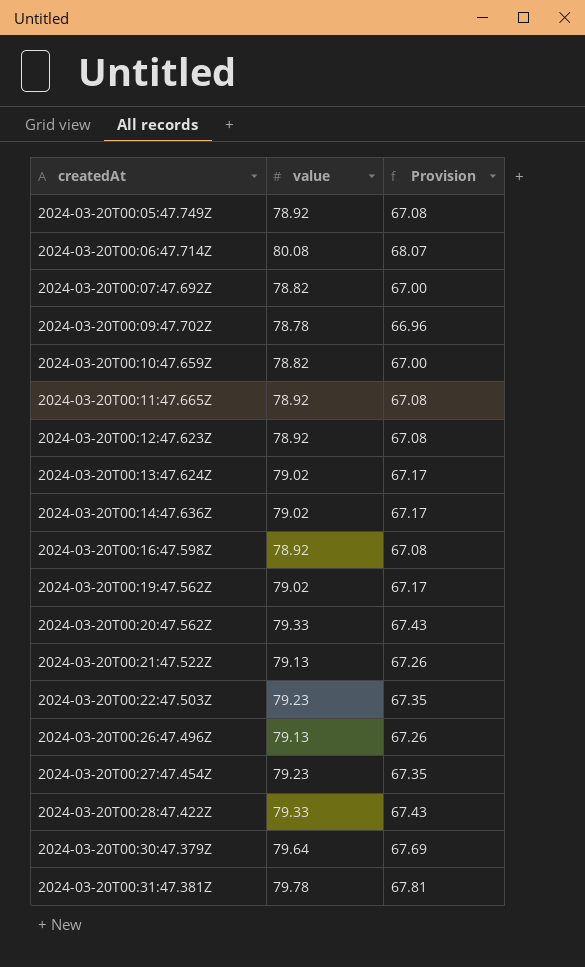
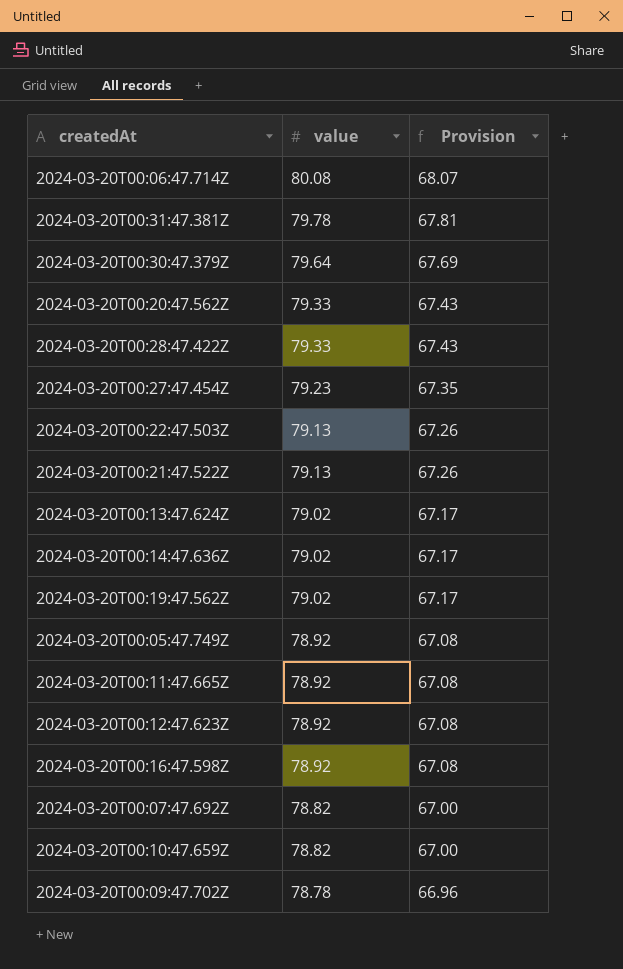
row order: createdAt ascending -> value descending
row 2024-03-20T00:26:47.496Z: 79.13 | 67.26 -> none
2024-03-20T00:22:47.503Z | value: 79.23 -> 79.13
2024-03-20T00:22:47.503Z | Provision: 67.35 -> 67.26

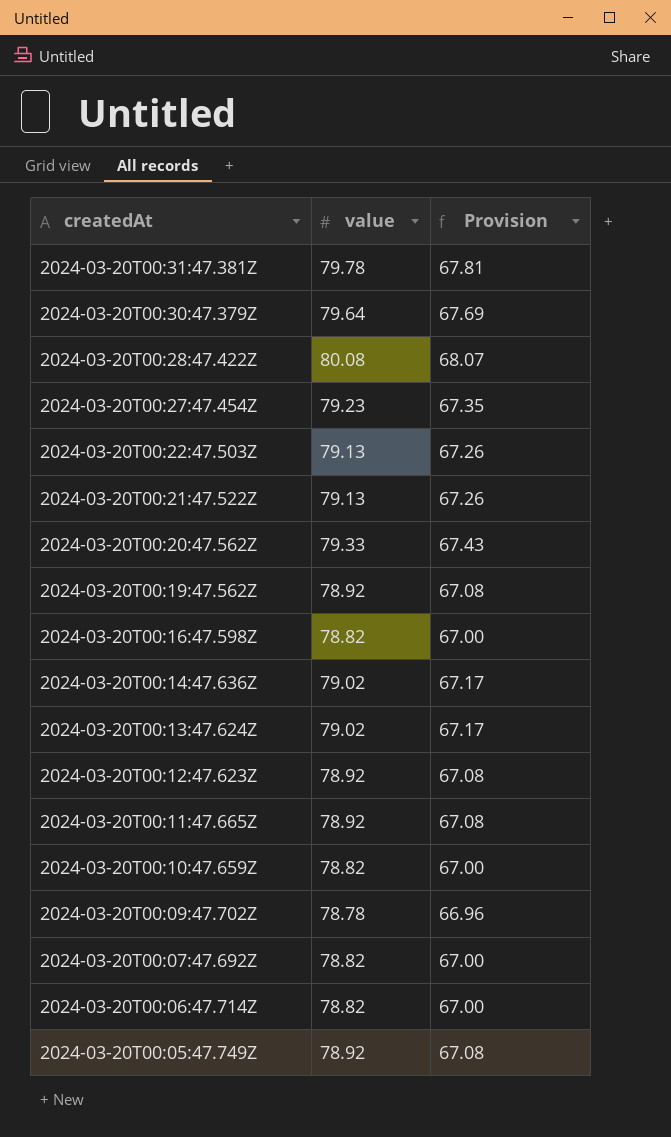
row order: value descending -> createdAt descending
2024-03-20T00:28:47.422Z | value: 79.33 -> 80.08
2024-03-20T00:28:47.422Z | Provision: 67.43 -> 68.07
2024-03-20T00:19:47.562Z | value: 79.02 -> 78.92
2024-03-20T00:19:47.562Z | Provision: 67.17 -> 67.08
2024-03-20T00:16:47.598Z | value: 78.92 -> 78.82
2024-03-20T00:16:47.598Z | Provision: 67.08 -> 67.00
2024-03-20T00:06:47.714Z | value: 80.08 -> 78.82
2024-03-20T00:06:47.714Z | Provision: 68.07 -> 67.00

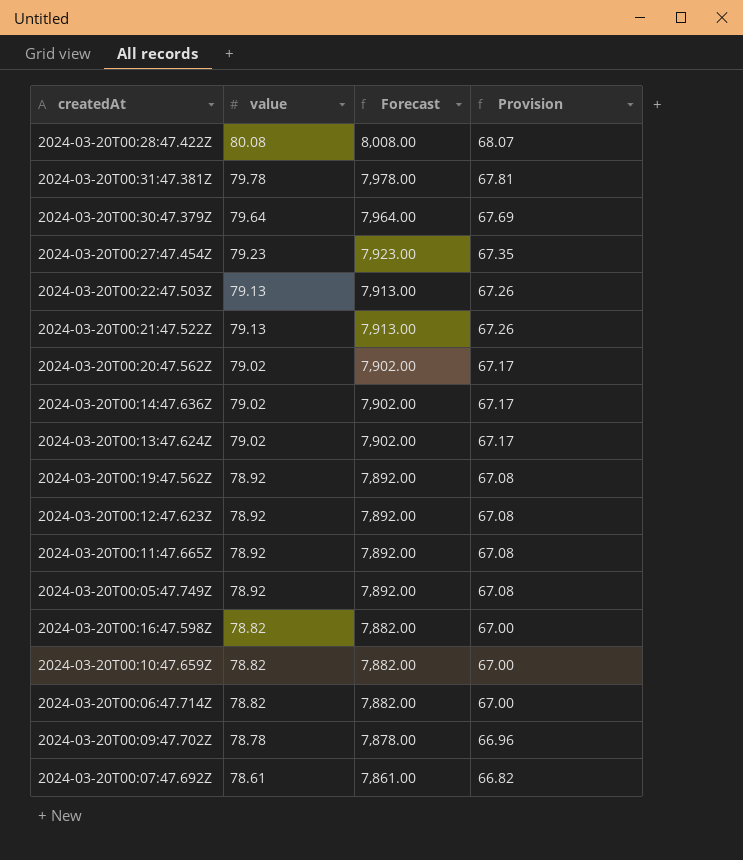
row order: createdAt descending -> value descending
column Forecast | formula: none -> [value] * 100
2024-03-20T00:20:47.562Z | value: 79.33 -> 79.02
2024-03-20T00:20:47.562Z | Provision: 67.43 -> 67.17
2024-03-20T00:07:47.692Z | value: 78.82 -> 78.61
2024-03-20T00:07:47.692Z | Provision: 67.00 -> 66.82

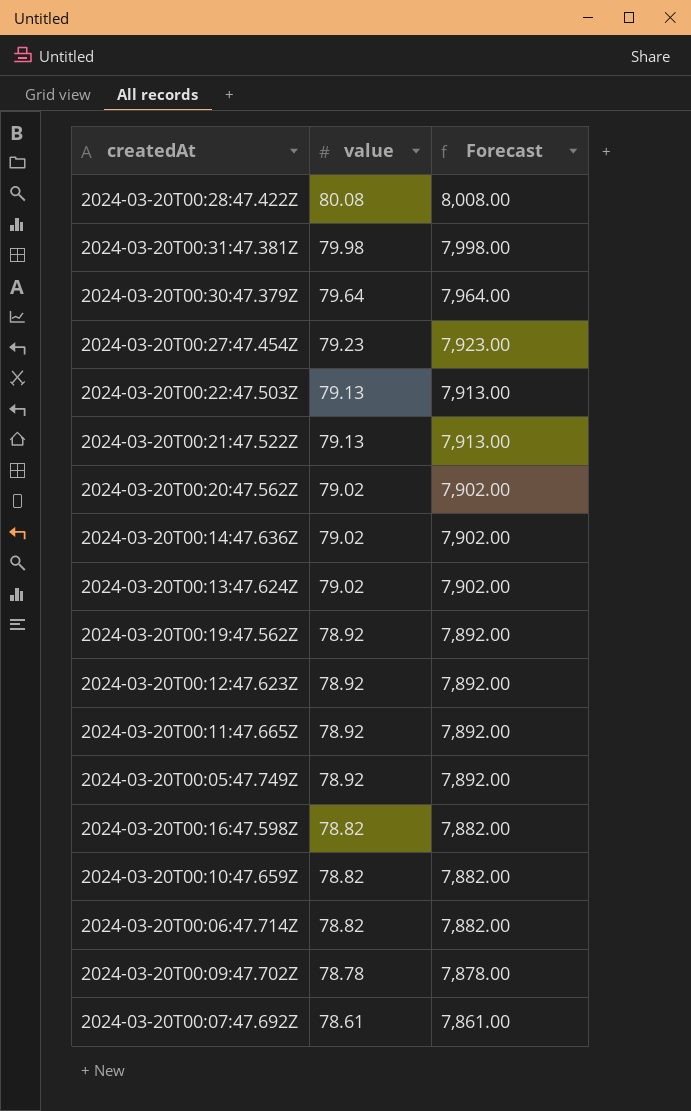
column Provision | formula: [value] * 0.85 -> none
2024-03-20T00:31:47.381Z | value: 79.78 -> 79.98
2024-03-20T00:31:47.381Z | Forecast: 7,978.00 -> 7,998.00

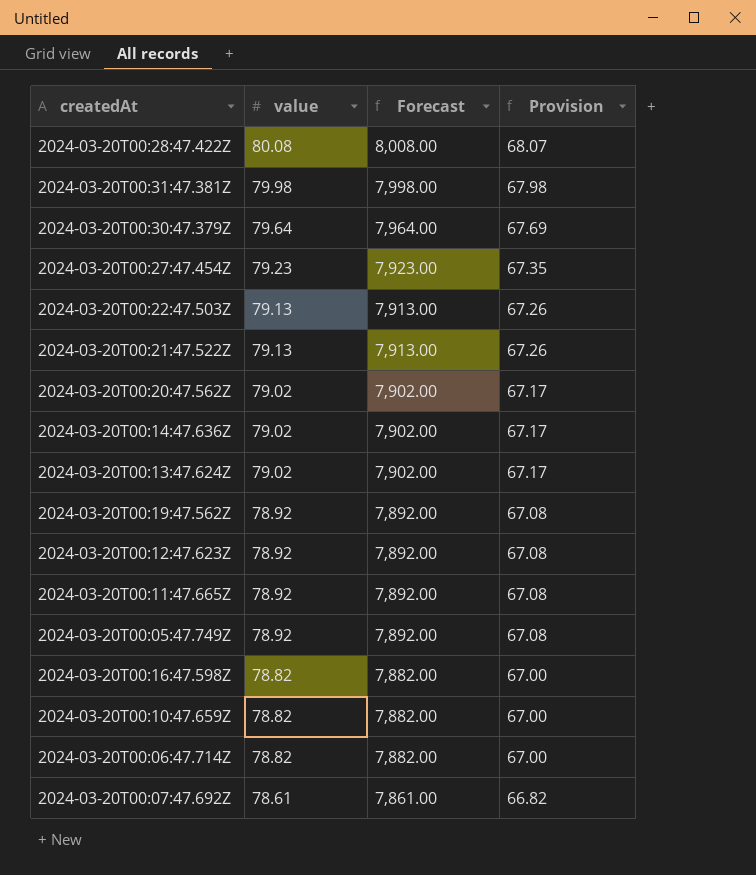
column Provision | formula: none -> [value] * 0.85
row 2024-03-20T00:09:47.702Z: 78.78 | 7,878.00 -> none

